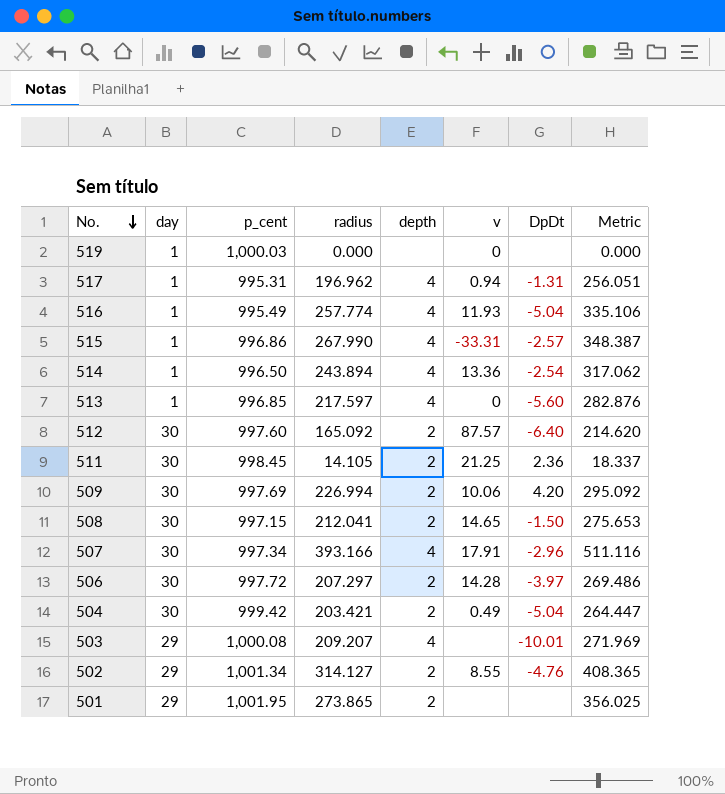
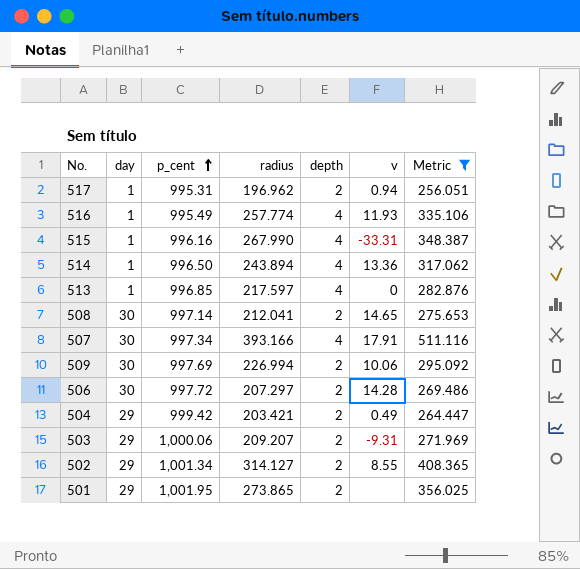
filter: none -> Metric >= 256.051
row order: No. descending -> p_cent ascending
column DpDt | position: 7 -> none
517 | depth: 4 -> 2
515 | p_cent: 996.86 -> 996.16
508 | p_cent: 997.15 -> 997.14
504 | day: 30 -> 29
503 | p_cent: 1,000.08 -> 1,000.06
503 | depth: 4 -> 2
503 | v: none -> -9.31

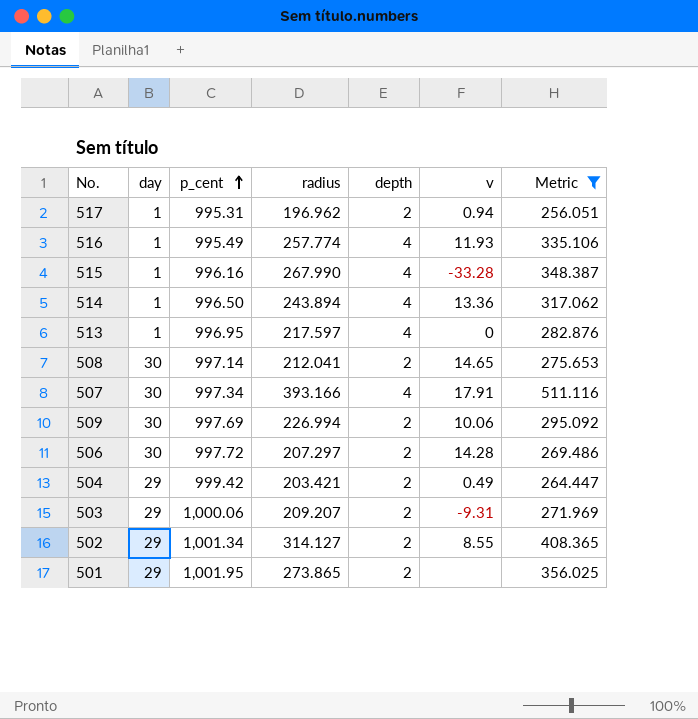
515 | v: -33.31 -> -33.28
513 | p_cent: 996.85 -> 996.95

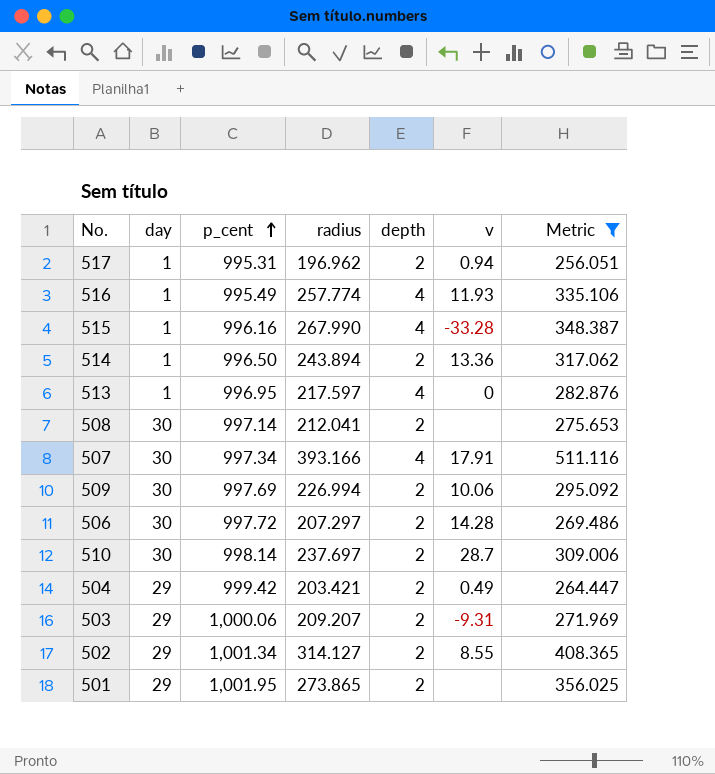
514 | depth: 4 -> 2
508 | v: 14.65 -> none
row 510: none -> 30 | 998.14 | 237.697 | 2 | 28.7 | 309.006

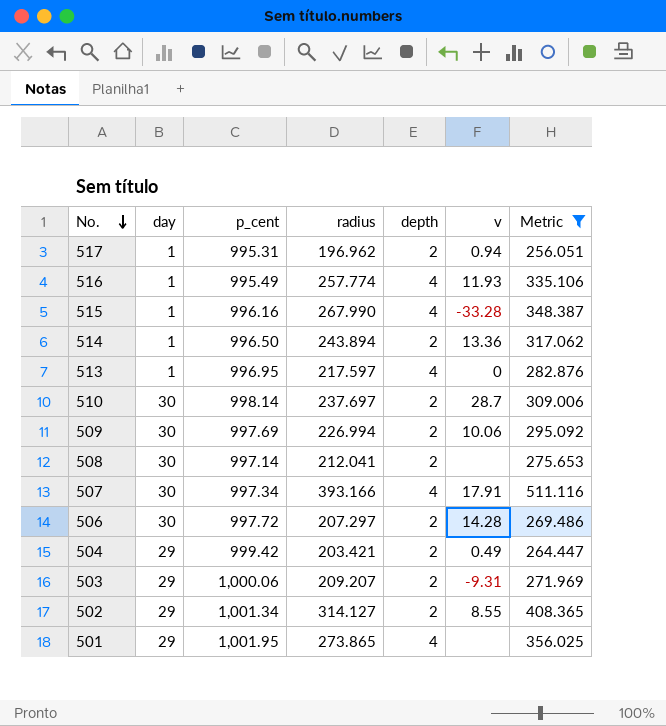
row order: p_cent ascending -> No. descending
501 | depth: 2 -> 4

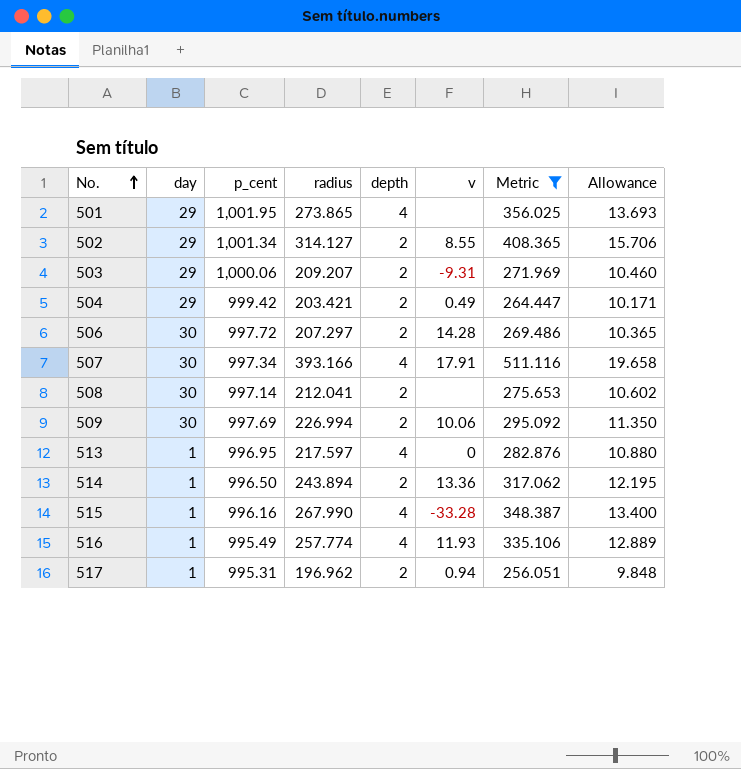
row order: No. descending -> No. ascending
column Allowance | formula: none -> [radius] * 0.05
row 510: 30 | 998.14 | 237.697 | 2 | 28.7 | 309.006 -> none

